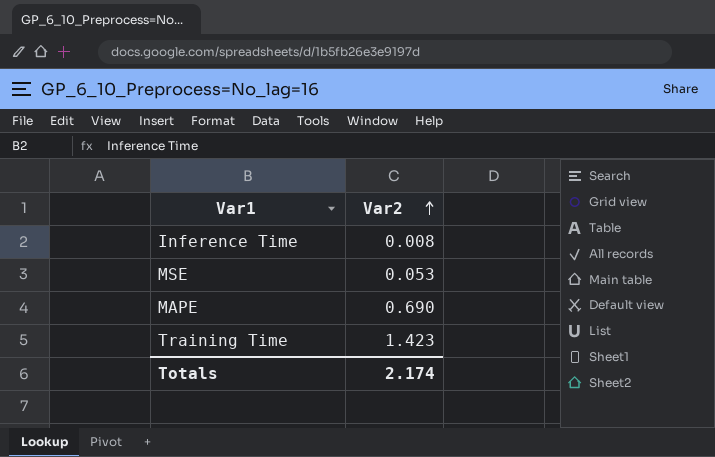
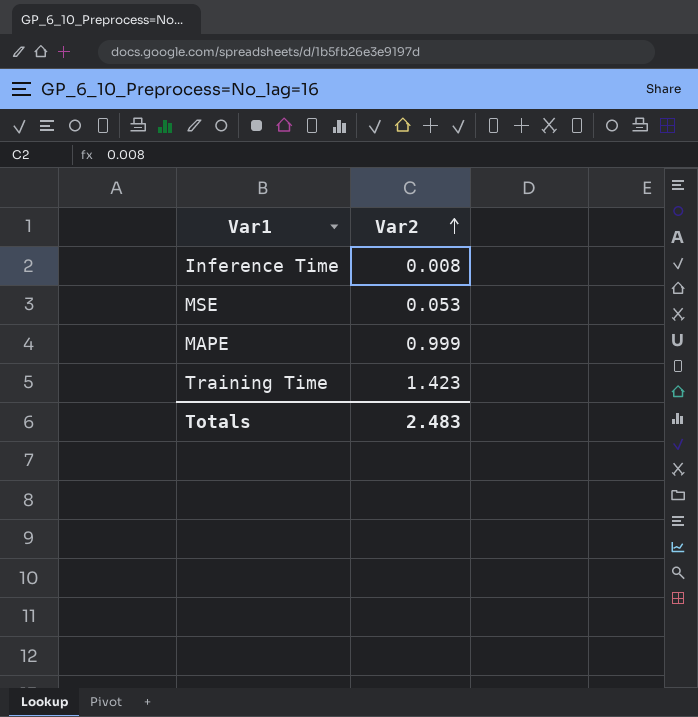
MAPE | Var2: 0.690 -> 0.999
Totals | Var2: 2.174 -> 2.483

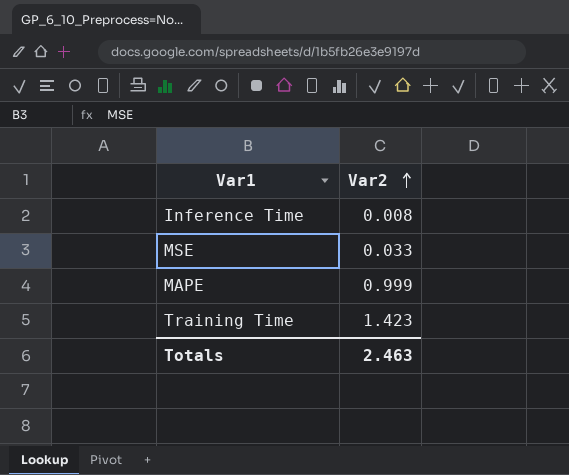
MSE | Var2: 0.053 -> 0.033
Totals | Var2: 2.483 -> 2.463

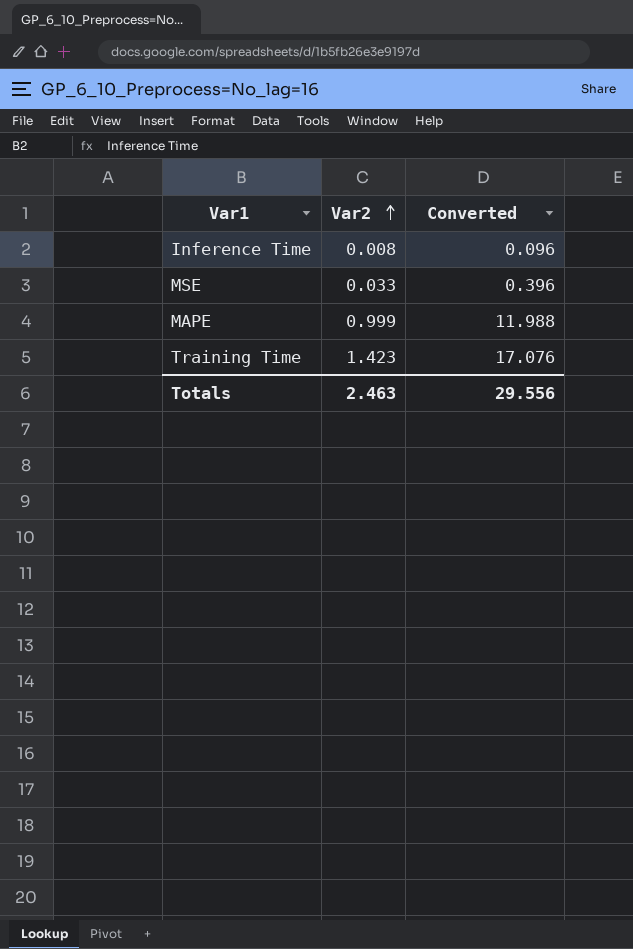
column Converted | formula: none -> [Var2] * 12

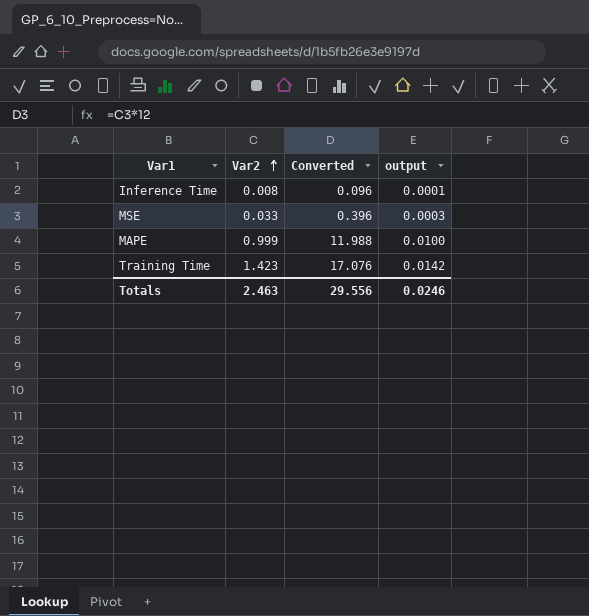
column output | formula: none -> [Var2] * 0.01

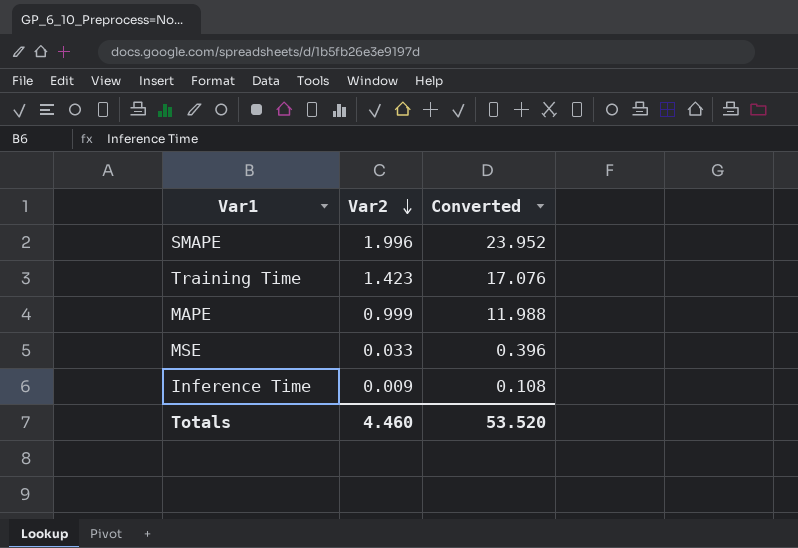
row order: Var2 ascending -> Var2 descending
column output | formula: [Var2] * 0.01 -> none
row SMAPE: none -> 1.996 | 23.952
Inference Time | Var2: 0.008 -> 0.009
Inference Time | Converted: 0.096 -> 0.108
Totals | Var2: 2.463 -> 4.460
Totals | Converted: 29.556 -> 53.520

